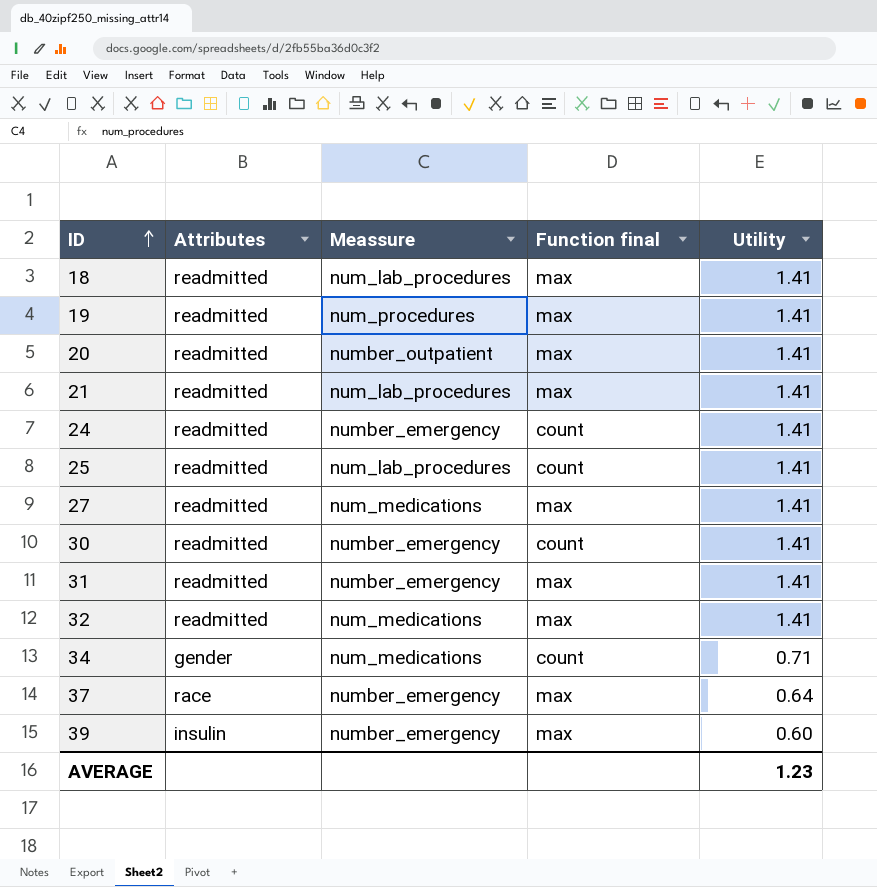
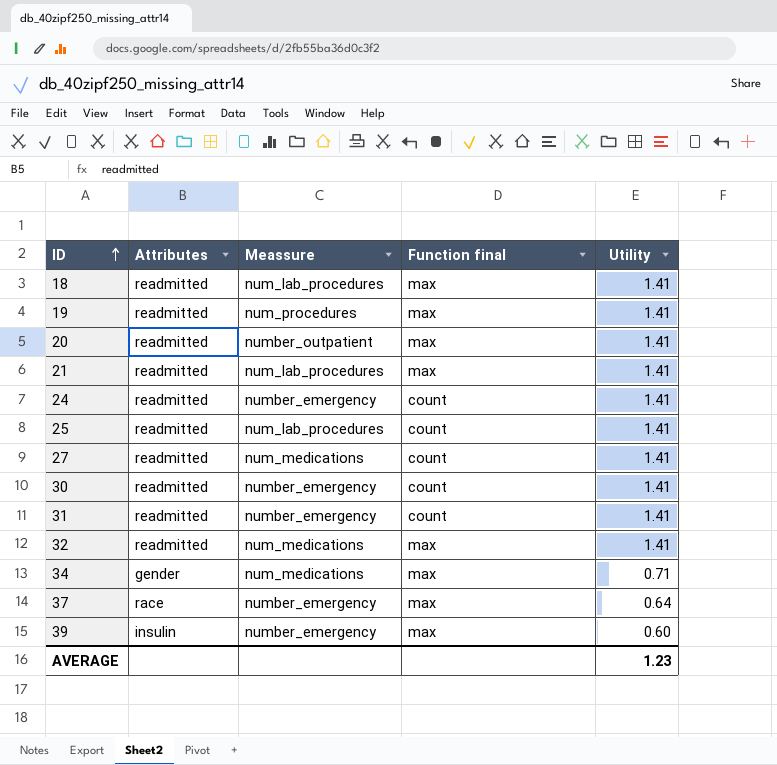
27 | Function final: max -> count
31 | Function final: max -> count
34 | Function final: count -> max

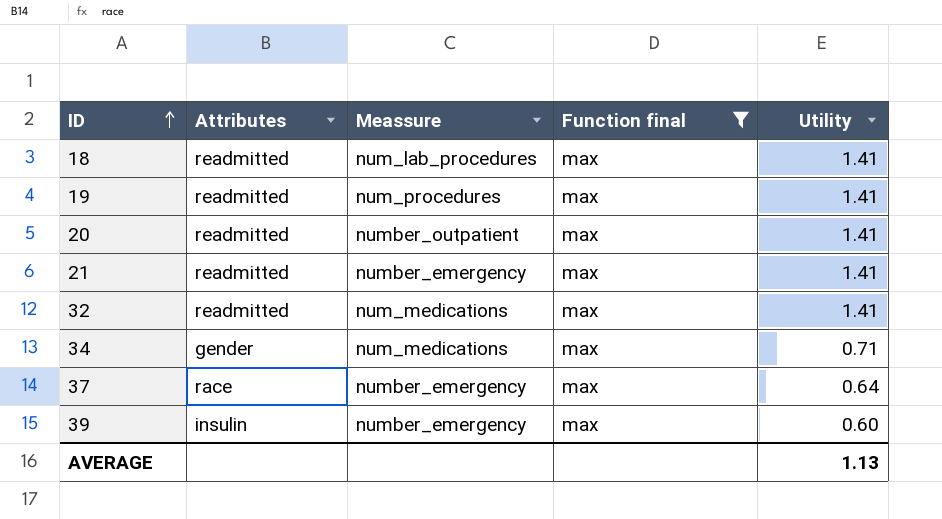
filter: none -> Function final = max
21 | Meassure: num_lab_procedures -> number_emergency
AVERAGE | Utility: 1.23 -> 1.13

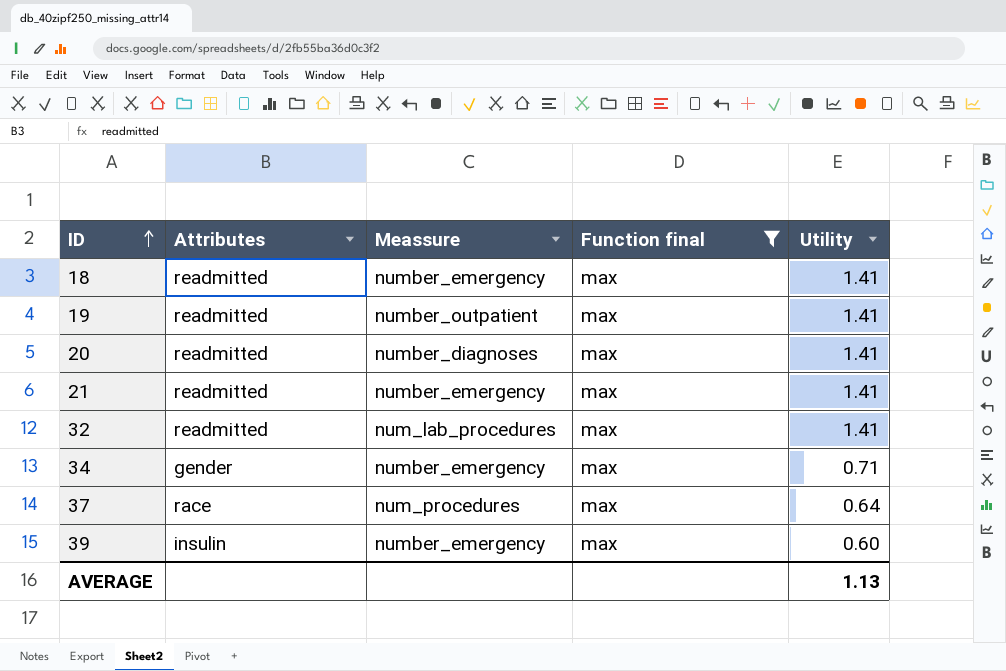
18 | Meassure: num_lab_procedures -> number_emergency
19 | Meassure: num_procedures -> number_outpatient
20 | Meassure: number_outpatient -> number_diagnoses
32 | Meassure: num_medications -> num_lab_procedures
34 | Meassure: num_medications -> number_emergency
37 | Meassure: number_emergency -> num_procedures

